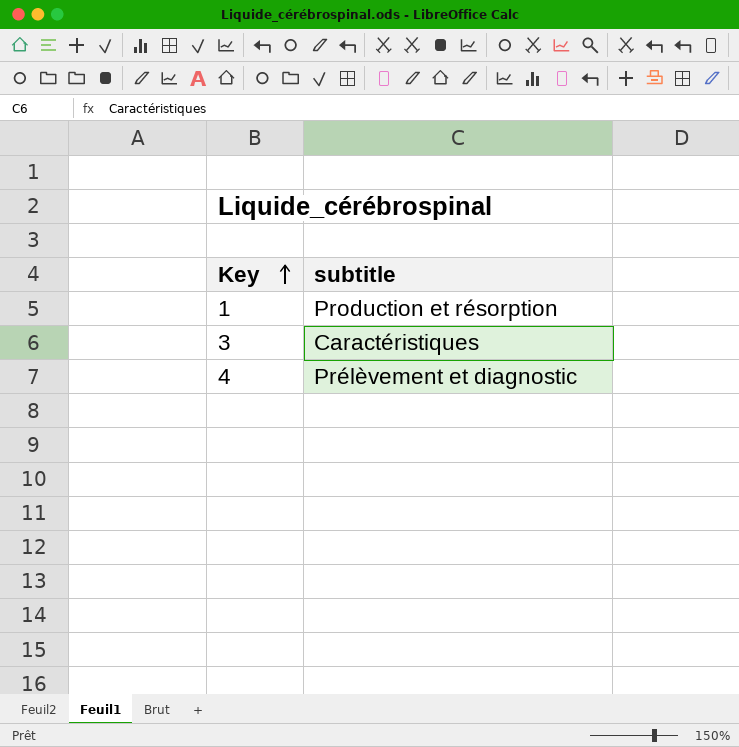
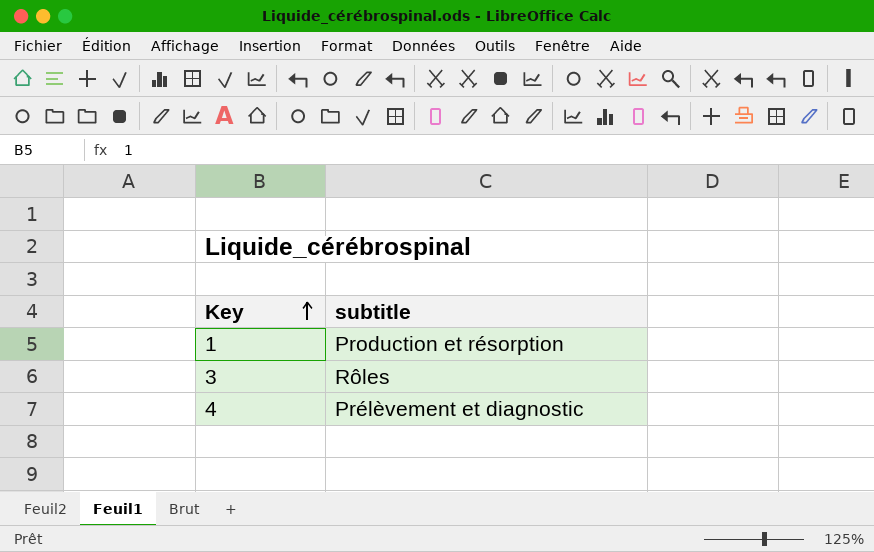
3 | subtitle: Caractéristiques -> Rôles

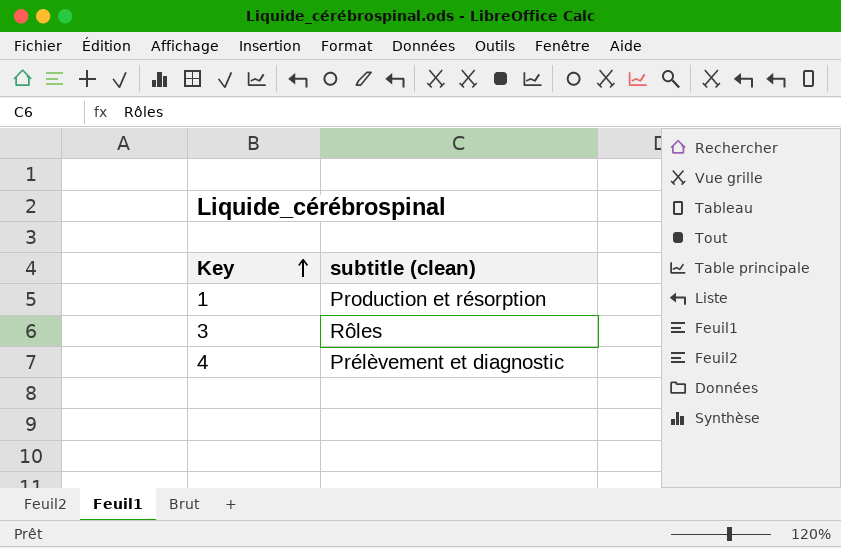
column name: subtitle -> subtitle (clean)

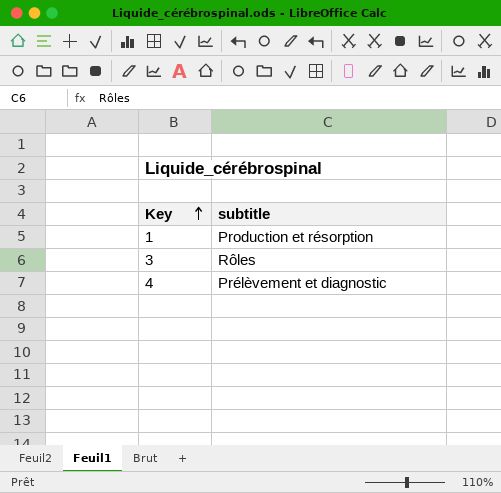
column name: subtitle (clean) -> subtitle

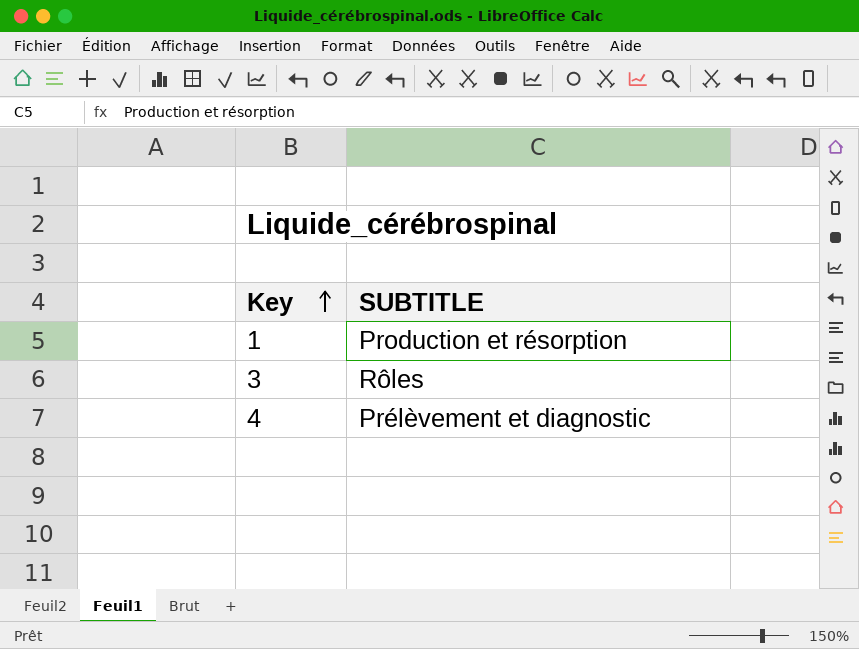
column name: subtitle -> SUBTITLE

